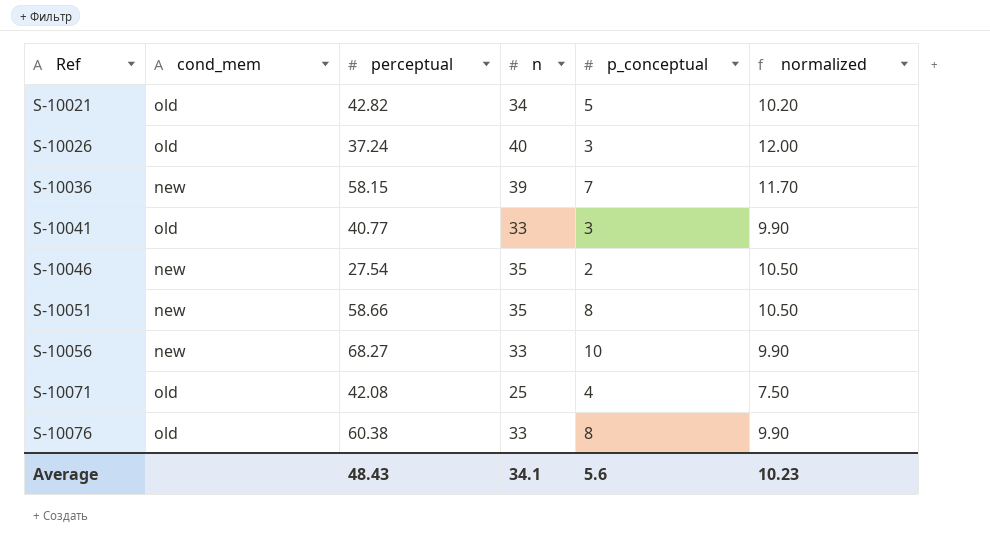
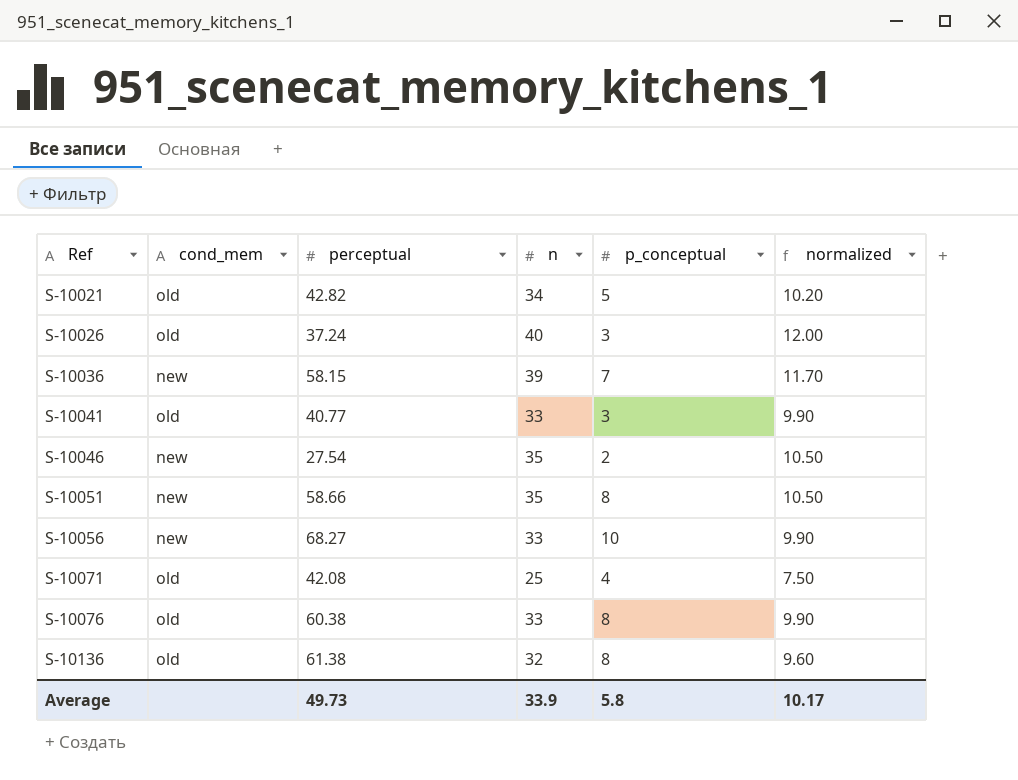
row S-10136: none -> old | 61.38 | 32 | 8 | 9.60
Average | perceptual: 48.43 -> 49.73
Average | n: 34.1 -> 33.9
Average | p_conceptual: 5.6 -> 5.8
Average | normalized: 10.23 -> 10.17

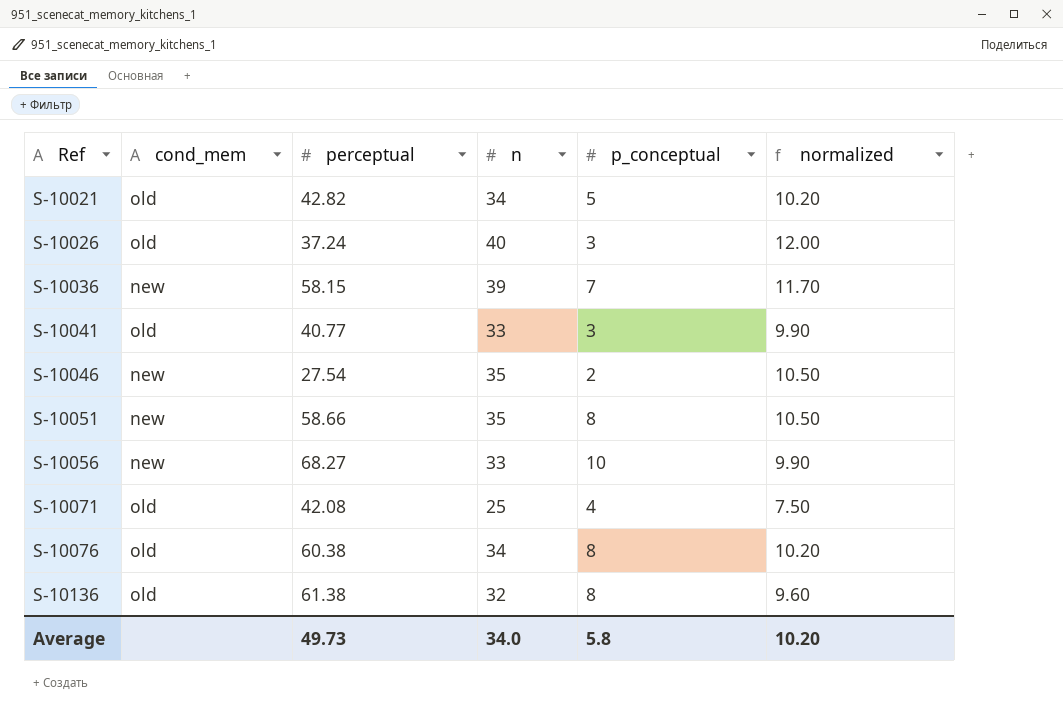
S-10076 | n: 33 -> 34
S-10076 | normalized: 9.90 -> 10.20
Average | n: 33.9 -> 34.0
Average | normalized: 10.17 -> 10.20

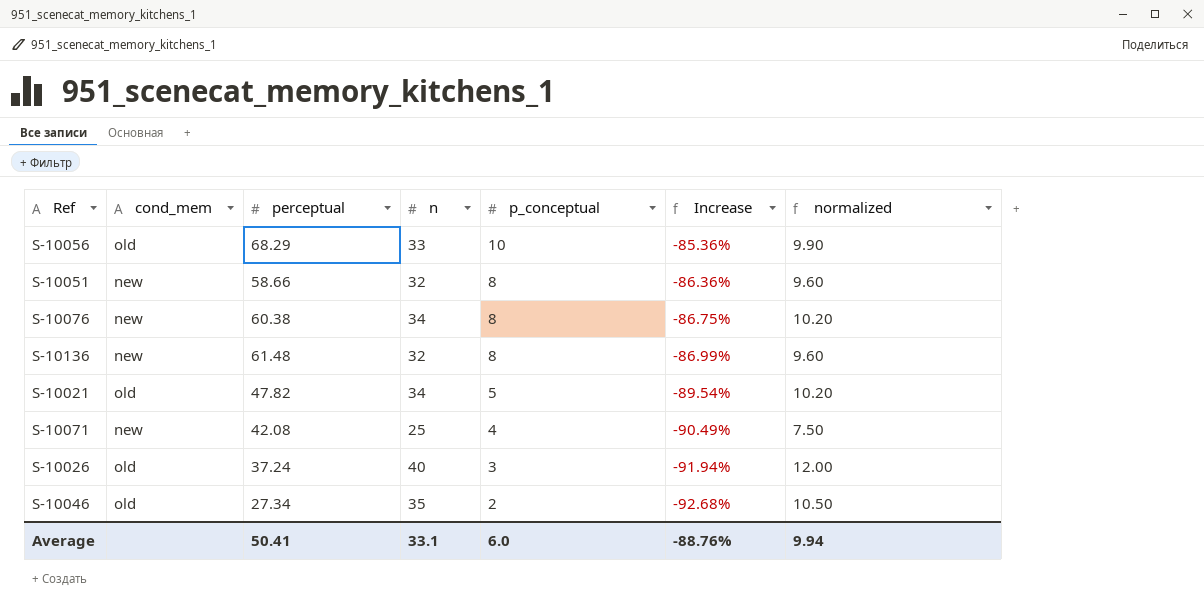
row order: Ref ascending -> p_conceptual descending
column Increase | formula: none -> ([p_conceptual] - [perceptual]) / [perceptual]
row S-10036: new | 58.15 | 39 | 7 | 11.70 -> none
row S-10041: old | 40.77 | 33 | 3 | 9.90 -> none
S-10056 | cond_mem: new -> old
S-10056 | perceptual: 68.27 -> 68.29
S-10051 | n: 35 -> 32
S-10051 | normalized: 10.50 -> 9.60
S-10076 | cond_mem: old -> new
S-10136 | cond_mem: old -> new
S-10136 | perceptual: 61.38 -> 61.48
S-10021 | perceptual: 42.82 -> 47.82
S-10071 | cond_mem: old -> new
S-10046 | cond_mem: new -> old
S-10046 | perceptual: 27.54 -> 27.34
Average | perceptual: 49.73 -> 50.41
Average | n: 34.0 -> 33.1
Average | p_conceptual: 5.8 -> 6.0
Average | normalized: 10.20 -> 9.94

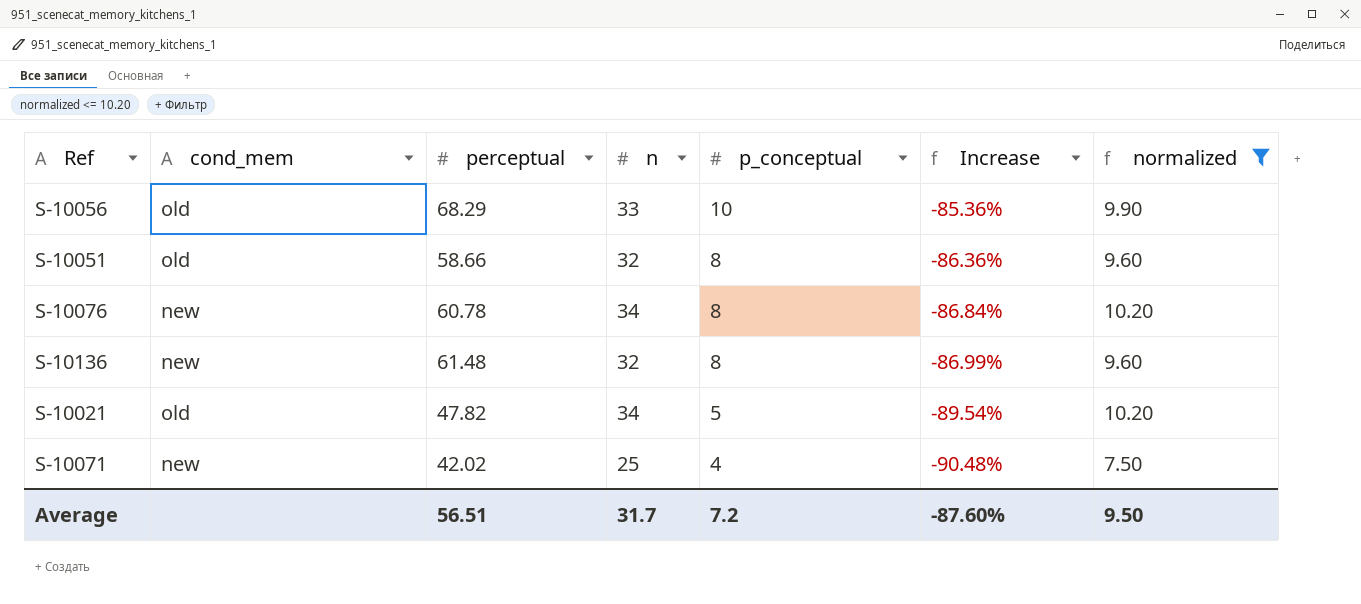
filter: none -> normalized <= 10.20
S-10051 | cond_mem: new -> old
S-10076 | perceptual: 60.38 -> 60.78
S-10076 | Increase: -86.75% -> -86.84%
S-10071 | perceptual: 42.08 -> 42.02
S-10071 | Increase: -90.49% -> -90.48%
Average | perceptual: 50.41 -> 56.51
Average | n: 33.1 -> 31.7
Average | p_conceptual: 6.0 -> 7.2
Average | Increase: -88.76% -> -87.60%
Average | normalized: 9.94 -> 9.50

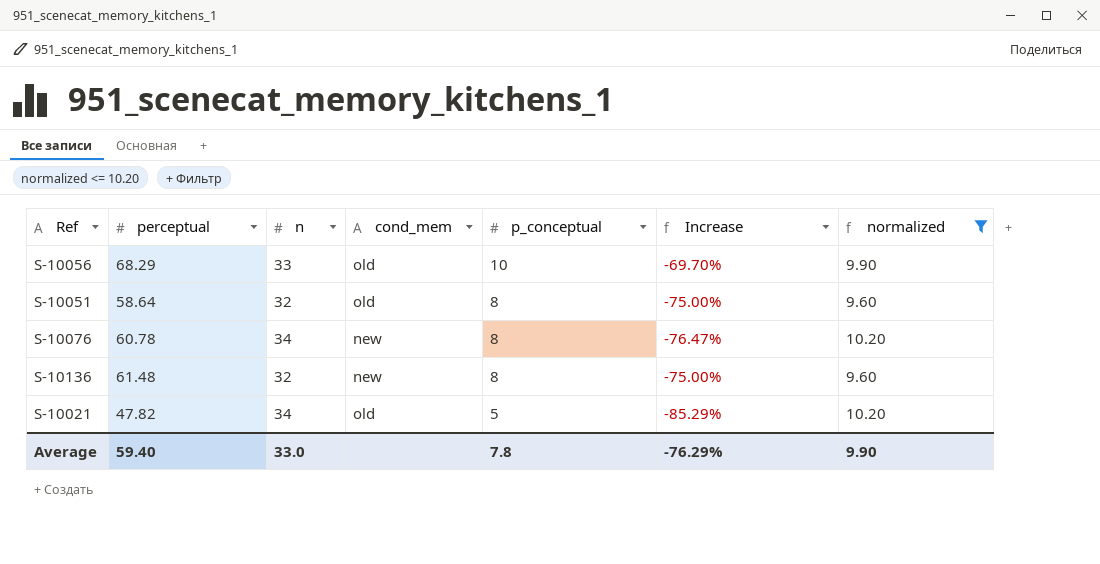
column cond_mem | position: 2 -> 4
column Increase | formula: ([p_conceptual] - [perceptual]) / [perceptual] -> ([p_conceptual] - [n]) / [n]
row S-10071: new | 42.02 | 25 | 4 | -90.48% | 7.50 -> none
S-10051 | perceptual: 58.66 -> 58.64
Average | perceptual: 56.51 -> 59.40
Average | n: 31.7 -> 33.0
Average | p_conceptual: 7.2 -> 7.8
Average | Increase: -87.60% -> -76.29%
Average | normalized: 9.50 -> 9.90

